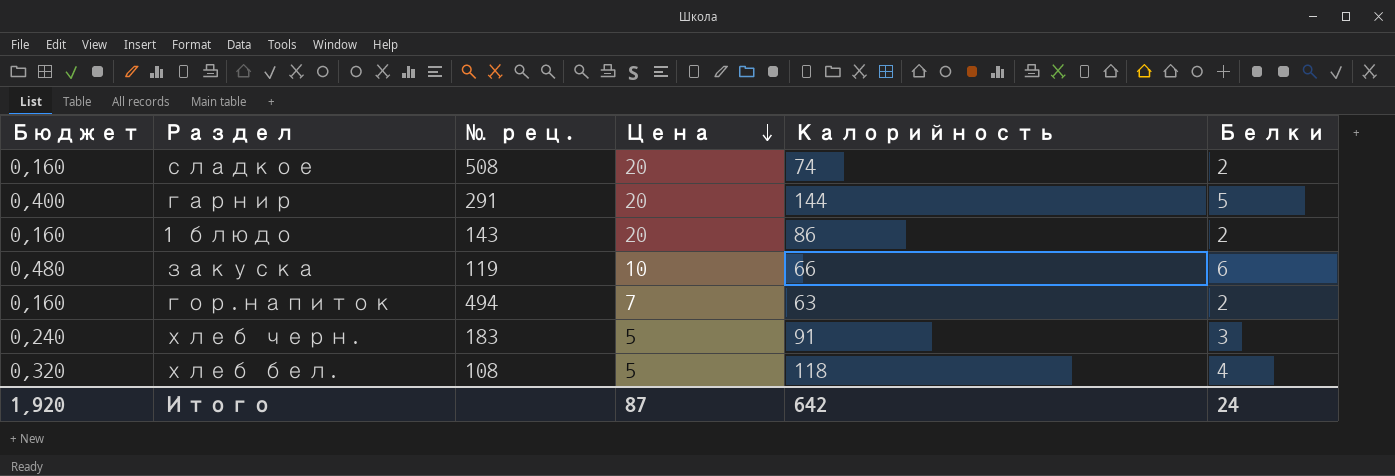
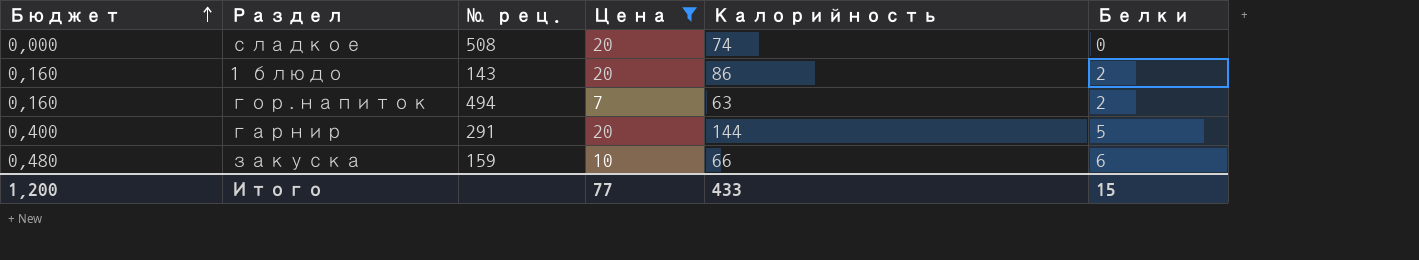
filter: none -> Цена != 5
row order: Цена descending -> Бюджет ascending
сладкое | Бюджет: 0,160 -> 0,000
сладкое | Белки: 2 -> 0
закуска | № рец.: 119 -> 159
Итого | Бюджет: 1,920 -> 1,200
Итого | Цена: 87 -> 77
Итого | Калорийность: 642 -> 433
Итого | Белки: 24 -> 15

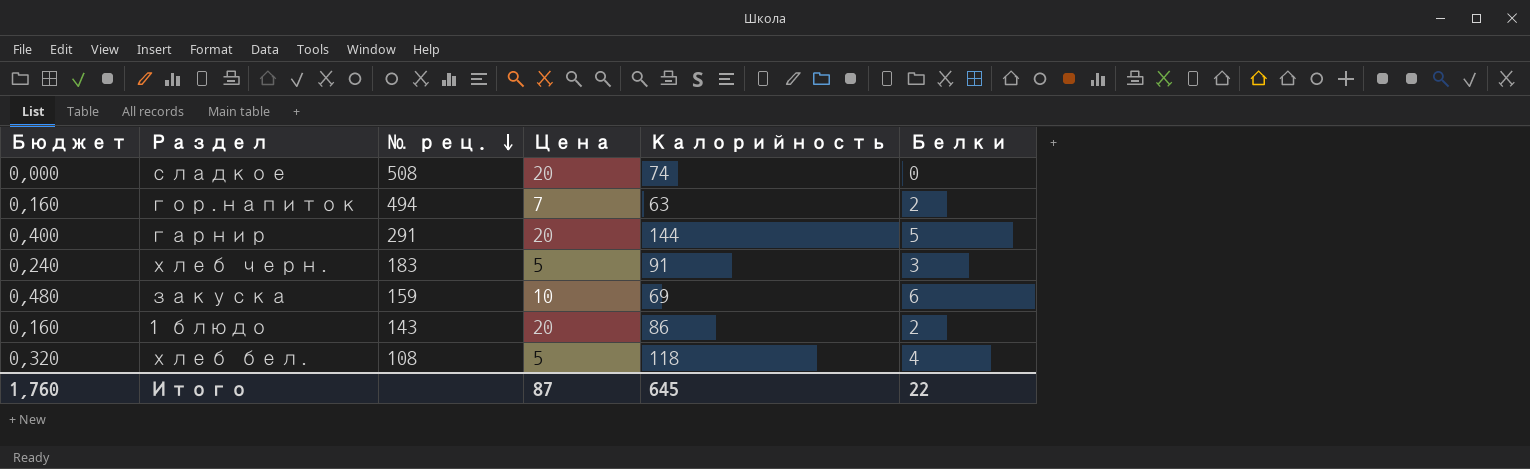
filter: Цена != 5 -> none
row order: Бюджет ascending -> № рец. descending
закуска | Калорийность: 66 -> 69
Итого | Бюджет: 1,200 -> 1,760
Итого | Цена: 77 -> 87
Итого | Калорийность: 433 -> 645
Итого | Белки: 15 -> 22

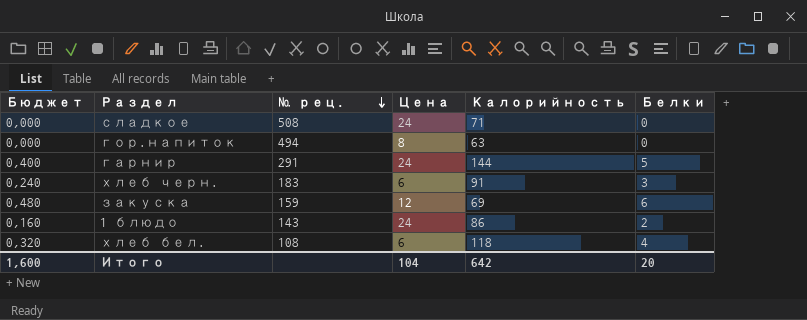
сладкое | Цена: 20 -> 24
сладкое | Калорийность: 74 -> 71
гор.напиток | Бюджет: 0,160 -> 0,000
гор.напиток | Цена: 7 -> 8
гор.напиток | Белки: 2 -> 0
гарнир | Цена: 20 -> 24
хлеб черн. | Цена: 5 -> 6
закуска | Цена: 10 -> 12
1 блюдо | Цена: 20 -> 24
хлеб бел. | Цена: 5 -> 6
Итого | Бюджет: 1,760 -> 1,600
Итого | Цена: 87 -> 104
Итого | Калорийность: 645 -> 642
Итого | Белки: 22 -> 20

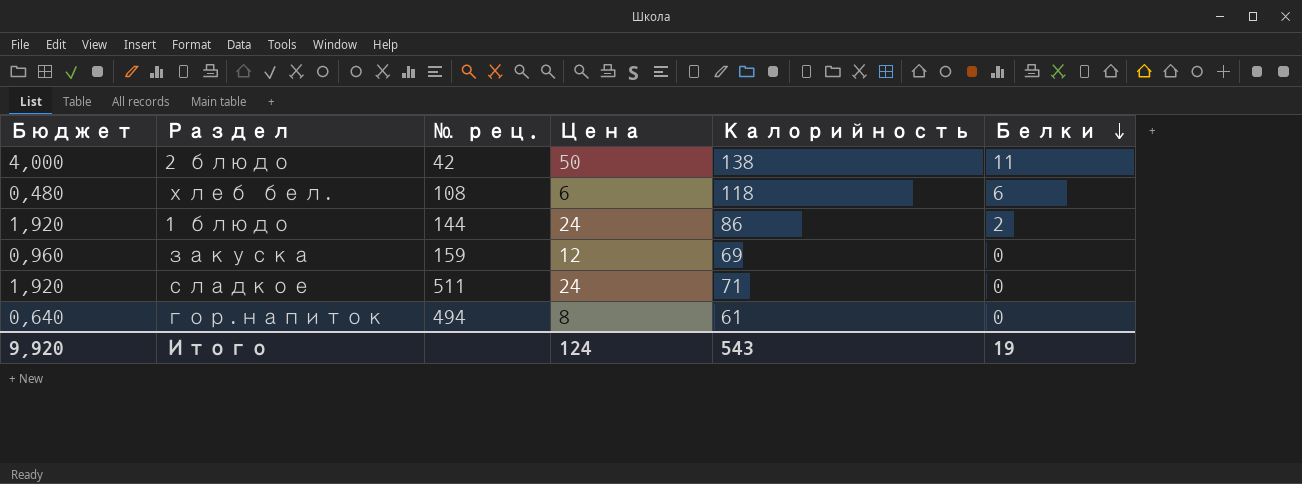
row order: № рец. descending -> Белки descending
column Бюджет | formula: [Белки] * 0,08 -> [Цена] * 0,08
row гарнир: 0,400 | 291 | 24 | 144 | 5 -> none
row хлеб черн.: 0,240 | 183 | 6 | 91 | 3 -> none
row 2 блюдо: none -> 4,000 | 42 | 50 | 138 | 11
хлеб бел. | Белки: 4 -> 6
1 блюдо | № рец.: 143 -> 144
закуска | Белки: 6 -> 0
сладкое | № рец.: 508 -> 511
гор.напиток | Калорийность: 63 -> 61
Итого | Бюджет: 1,600 -> 9,920
Итого | Цена: 104 -> 124
Итого | Калорийность: 642 -> 543
Итого | Белки: 20 -> 19

